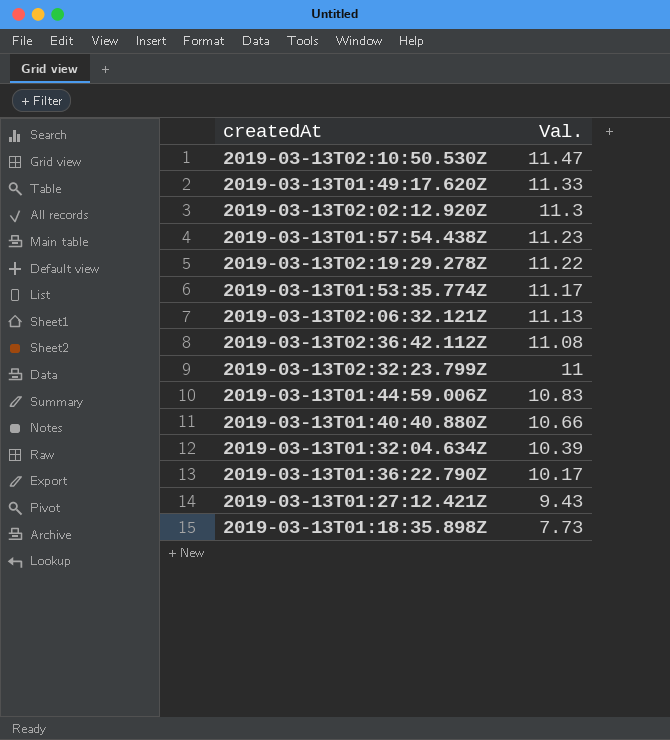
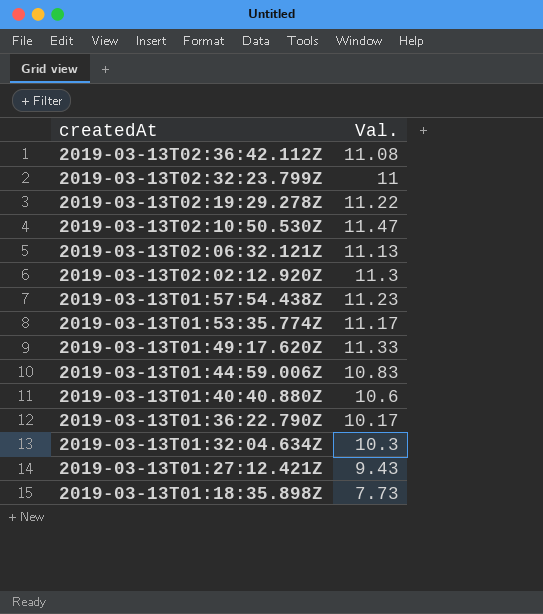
row order: Val. descending -> createdAt descending
2019-03-13T01:40:40.880Z | Val.: 10.66 -> 10.6
2019-03-13T01:32:04.634Z | Val.: 10.39 -> 10.3

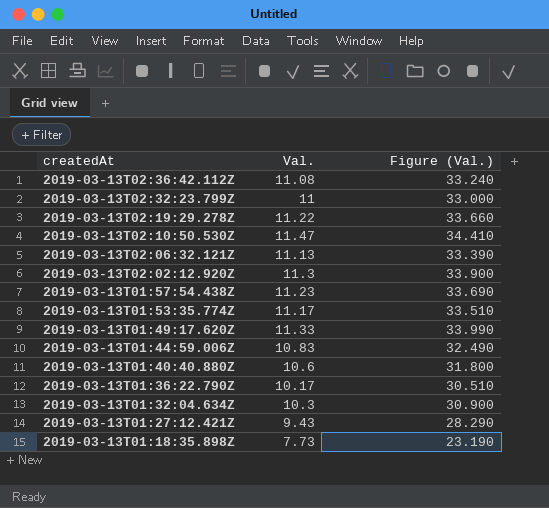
column Figure (Val.) | formula: none -> [Val.] * 3

